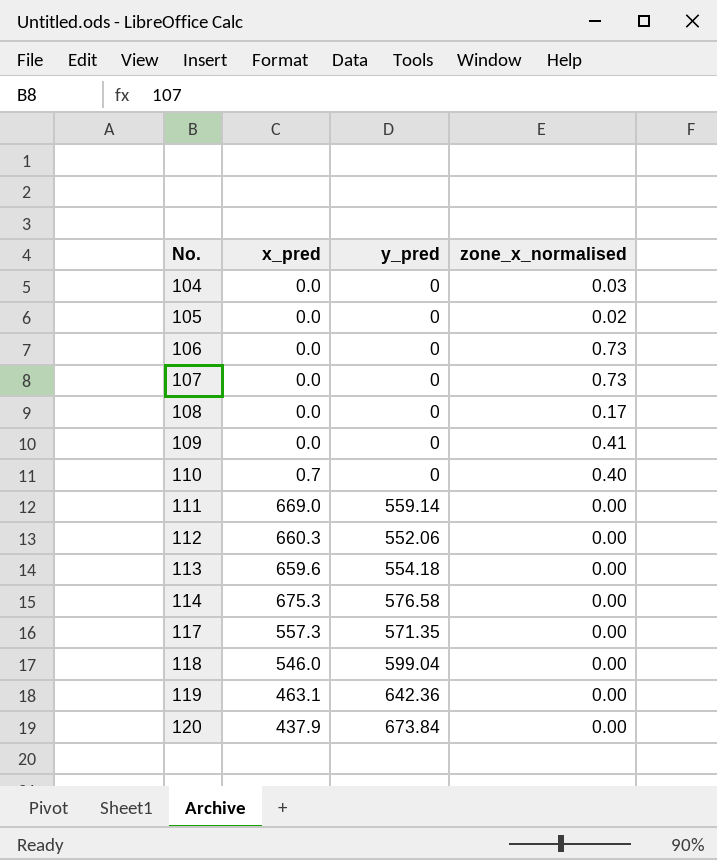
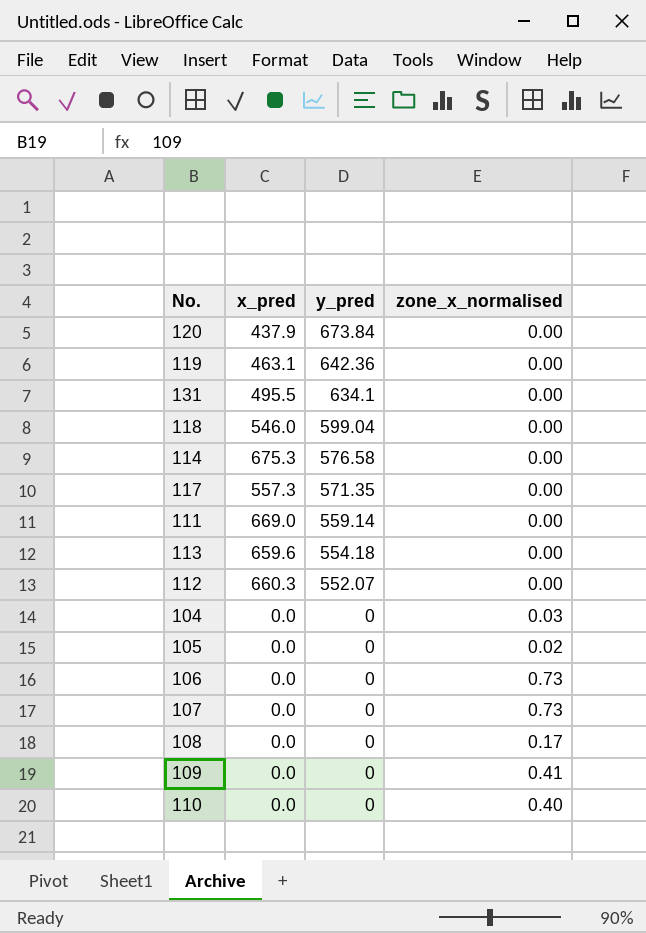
row order: No. ascending -> y_pred descending
row 131: none -> 495.5 | 634.1 | 0.00
112 | y_pred: 552.06 -> 552.07
110 | x_pred: 0.7 -> 0.0

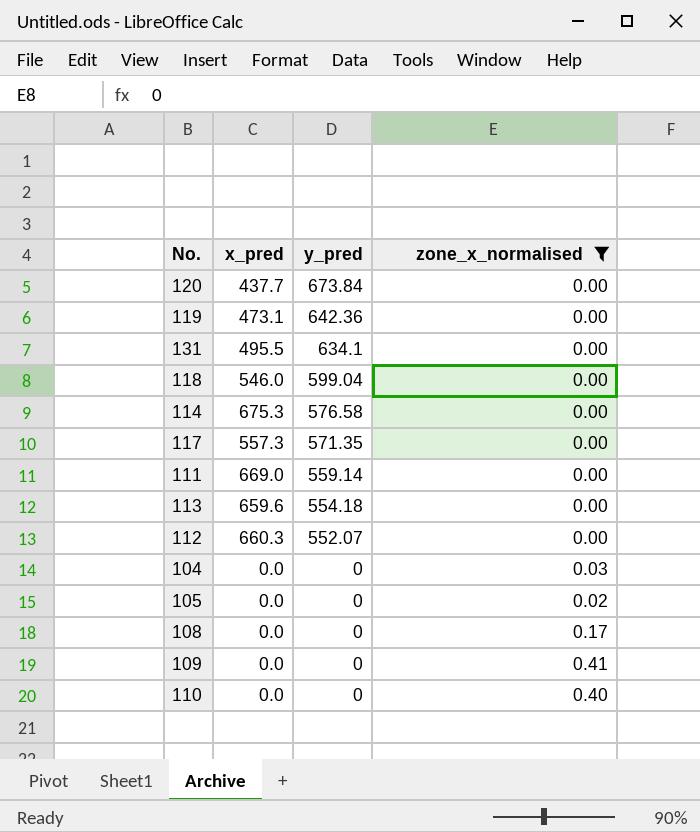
filter: none -> zone_x_normalised != 0.73
120 | x_pred: 437.9 -> 437.7
119 | x_pred: 463.1 -> 473.1

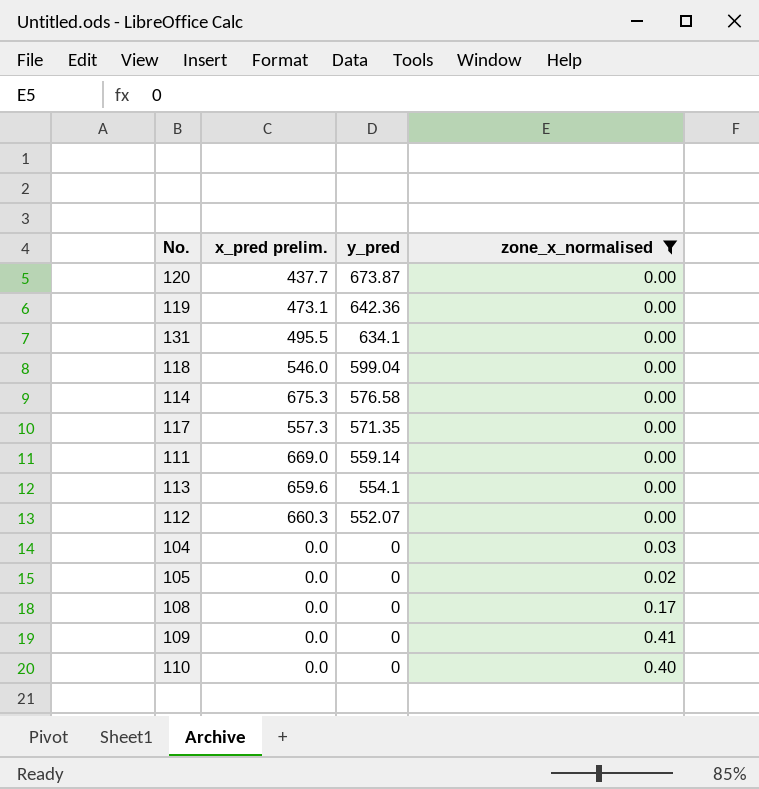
column name: x_pred -> x_pred prelim.
120 | y_pred: 673.84 -> 673.87
113 | y_pred: 554.18 -> 554.1

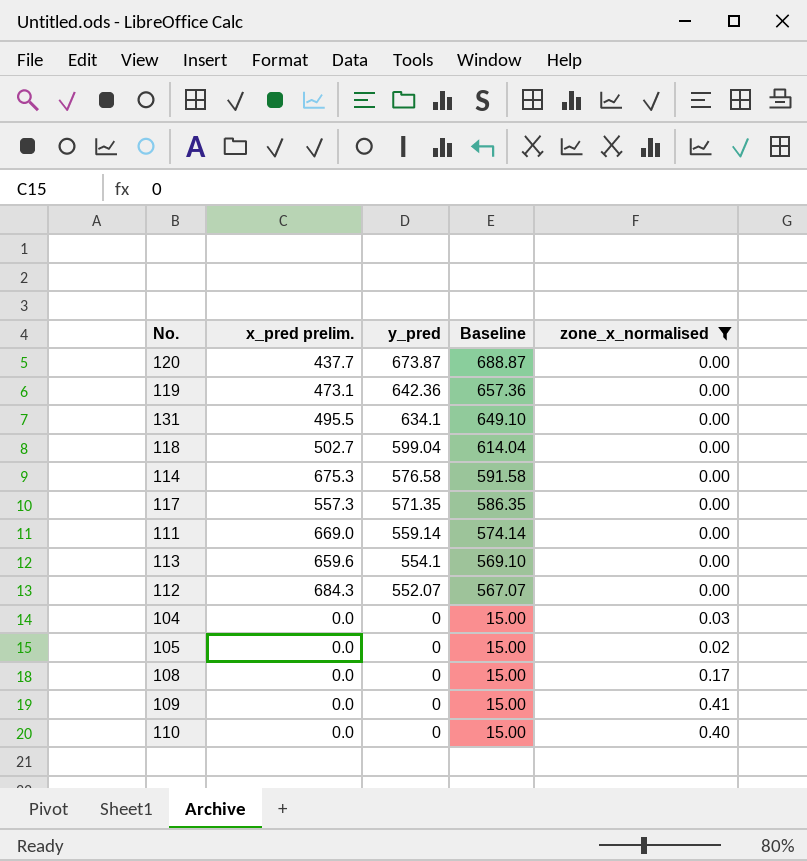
column Baseline | formula: none -> [y_pred] + 15
118 | x_pred prelim.: 546.0 -> 502.7
112 | x_pred prelim.: 660.3 -> 684.3

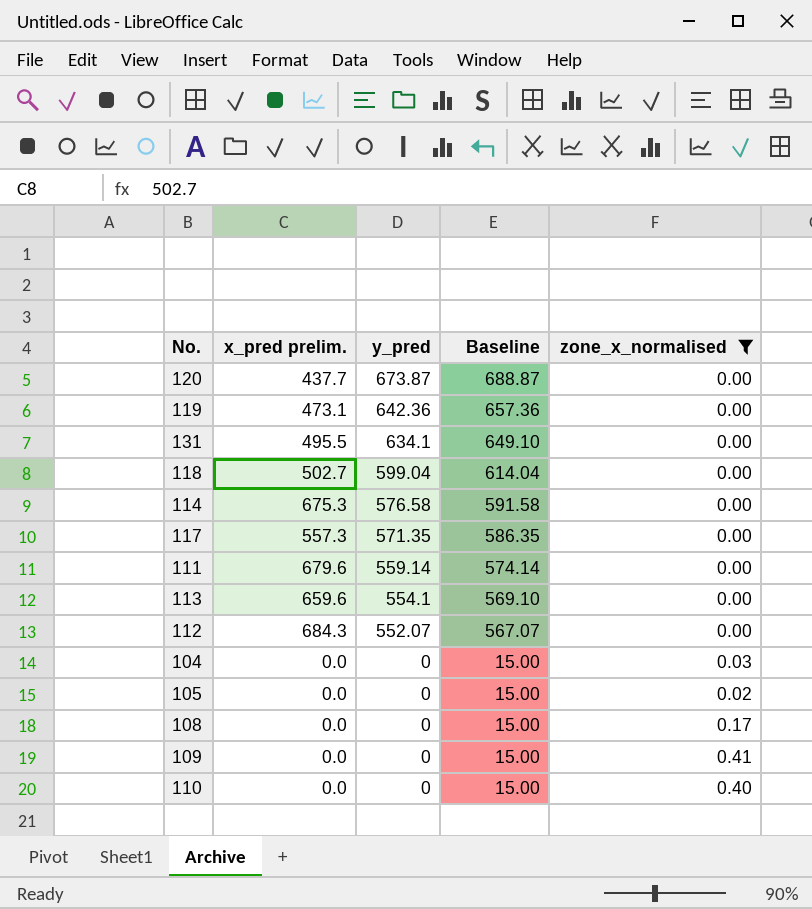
111 | x_pred prelim.: 669.0 -> 679.6

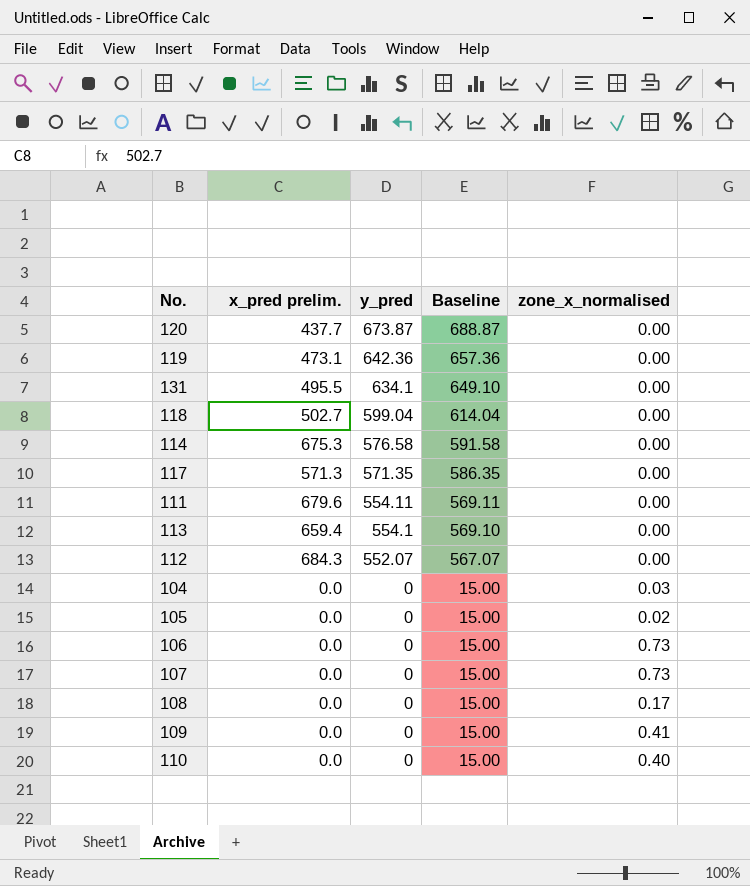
filter: zone_x_normalised != 0.73 -> none
117 | x_pred prelim.: 557.3 -> 571.3
111 | y_pred: 559.14 -> 554.11
111 | Baseline: 574.14 -> 569.11
113 | x_pred prelim.: 659.6 -> 659.4

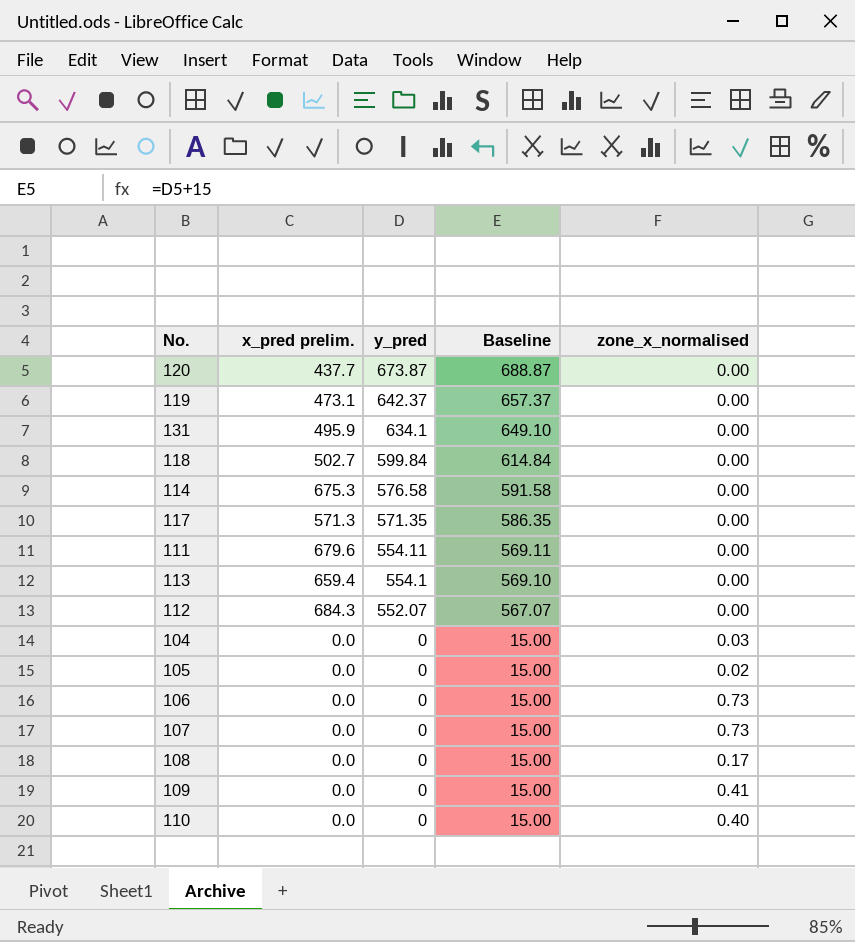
119 | y_pred: 642.36 -> 642.37
119 | Baseline: 657.36 -> 657.37
131 | x_pred prelim.: 495.5 -> 495.9
118 | y_pred: 599.04 -> 599.84
118 | Baseline: 614.04 -> 614.84

